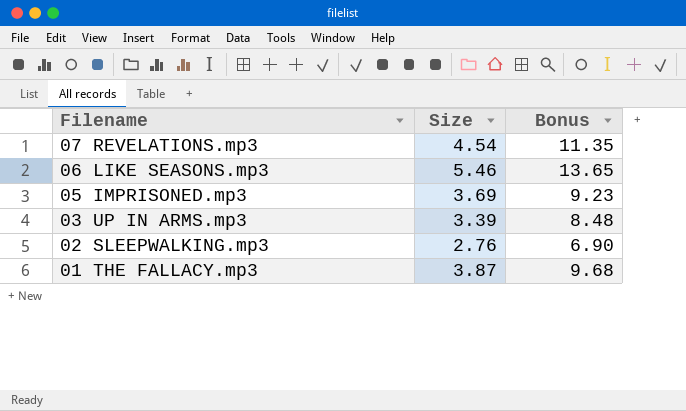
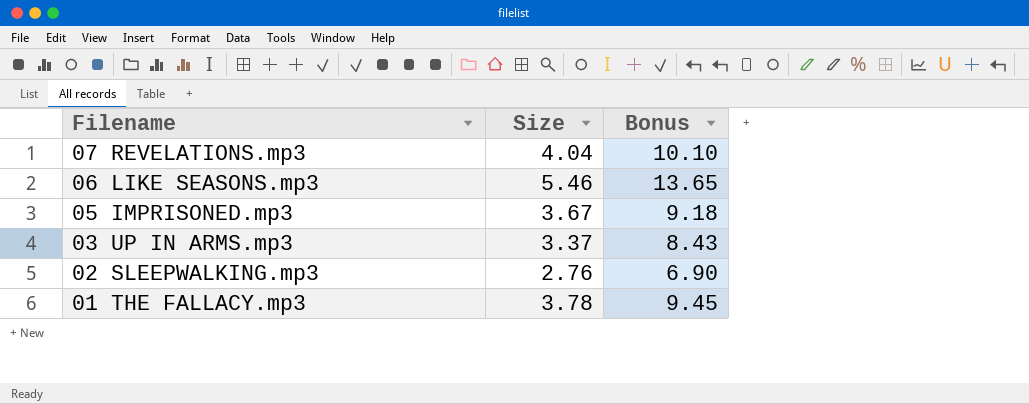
07 REVELATIONS.mp3 | Size: 4.54 -> 4.04
07 REVELATIONS.mp3 | Bonus: 11.35 -> 10.10
05 IMPRISONED.mp3 | Size: 3.69 -> 3.67
05 IMPRISONED.mp3 | Bonus: 9.23 -> 9.18
03 UP IN ARMS.mp3 | Size: 3.39 -> 3.37
03 UP IN ARMS.mp3 | Bonus: 8.48 -> 8.43
01 THE FALLACY.mp3 | Size: 3.87 -> 3.78
01 THE FALLACY.mp3 | Bonus: 9.68 -> 9.45

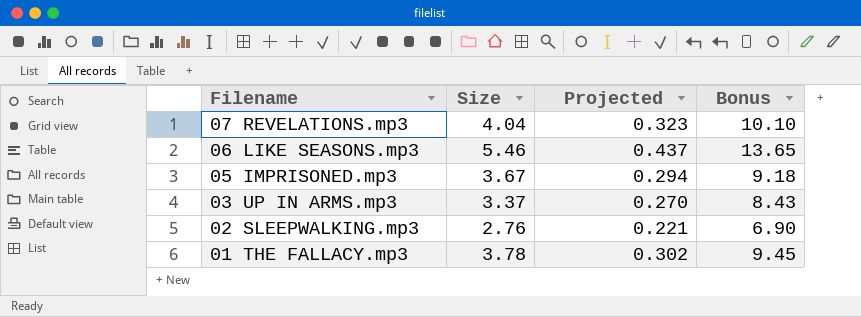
column Projected | formula: none -> [Size] * 0.08

